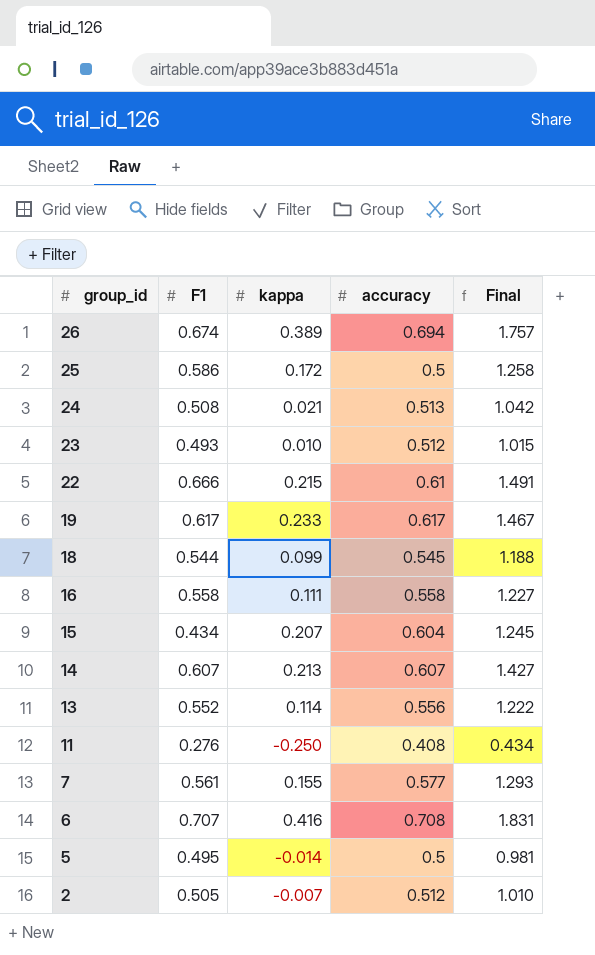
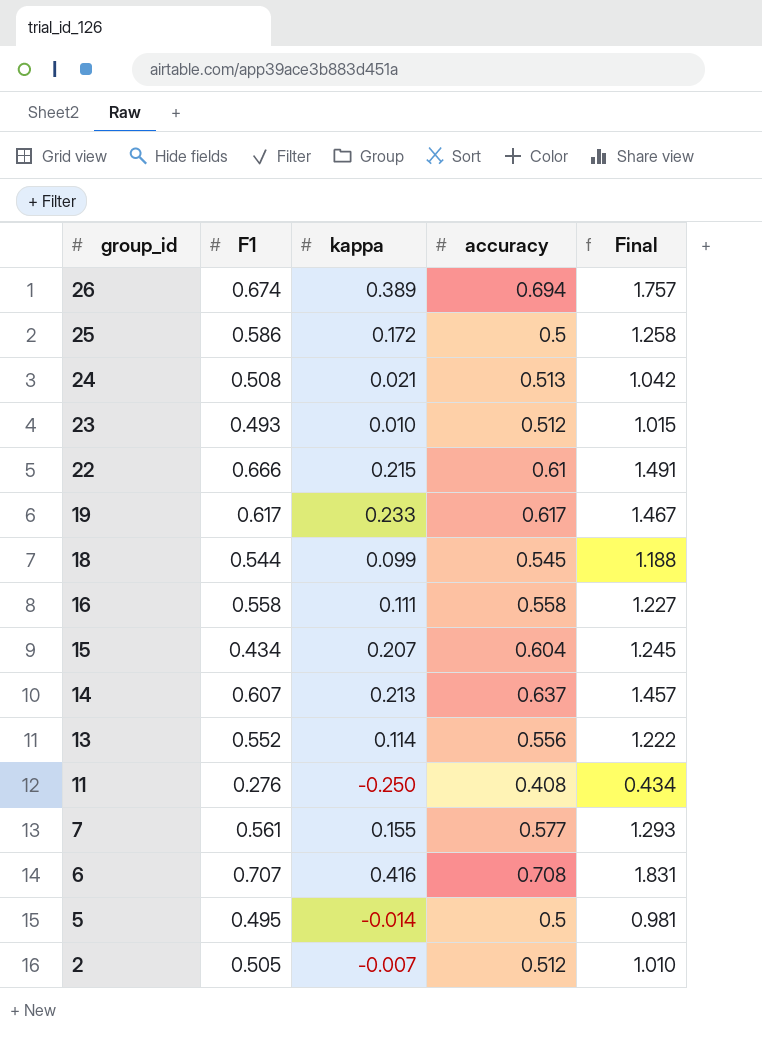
14 | accuracy: 0.607 -> 0.637
14 | Final: 1.427 -> 1.457

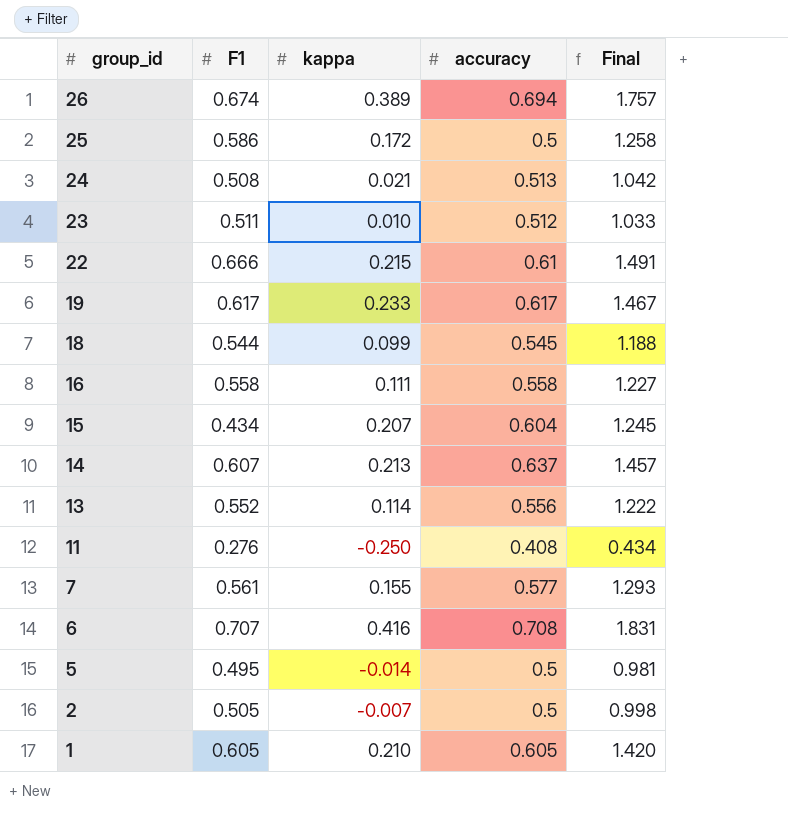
23 | F1: 0.493 -> 0.511
23 | Final: 1.015 -> 1.033
2 | accuracy: 0.512 -> 0.5
2 | Final: 1.010 -> 0.998
row 1: none -> 0.605 | 0.210 | 0.605 | 1.420

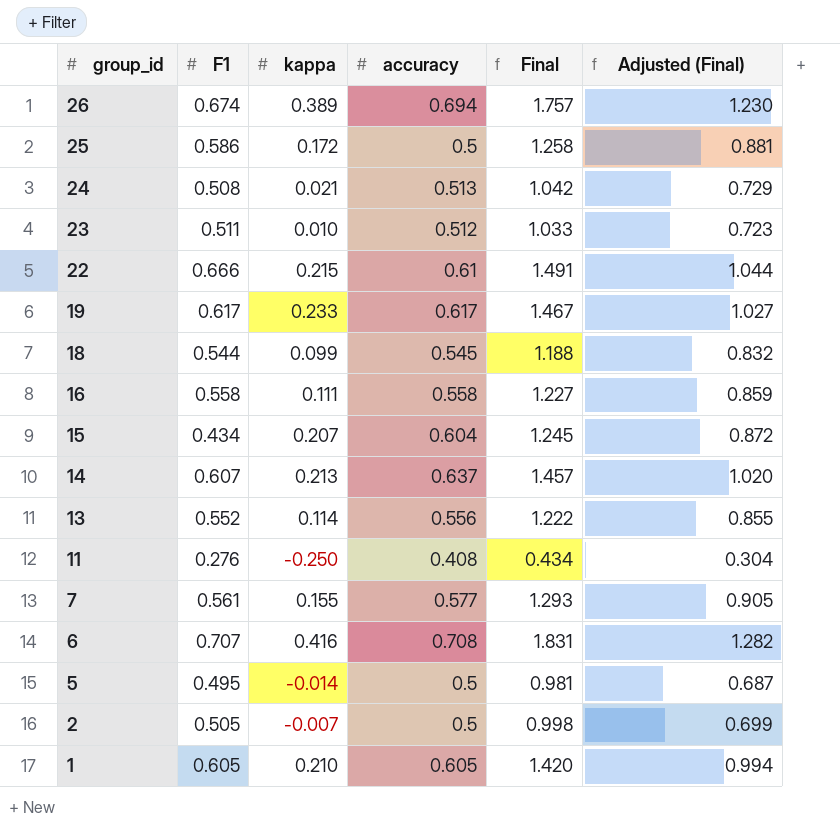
column Adjusted (Final) | formula: none -> [Final] * 0.7

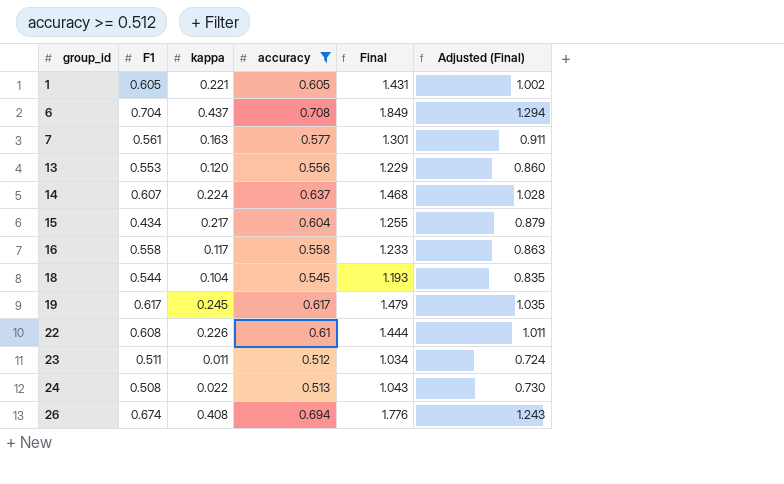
filter: none -> accuracy >= 0.512
row order: group_id descending -> group_id ascending
1 | kappa: 0.210 -> 0.221
1 | Final: 1.420 -> 1.431
1 | Adjusted (Final): 0.994 -> 1.002
6 | F1: 0.707 -> 0.704
6 | kappa: 0.416 -> 0.437
6 | Final: 1.831 -> 1.849
6 | Adjusted (Final): 1.282 -> 1.294
7 | kappa: 0.155 -> 0.163
7 | Final: 1.293 -> 1.301
7 | Adjusted (Final): 0.905 -> 0.911
13 | F1: 0.552 -> 0.553
13 | kappa: 0.114 -> 0.120
13 | Final: 1.222 -> 1.229
13 | Adjusted (Final): 0.855 -> 0.860
14 | kappa: 0.213 -> 0.224
14 | Final: 1.457 -> 1.468
14 | Adjusted (Final): 1.020 -> 1.028
15 | kappa: 0.207 -> 0.217
15 | Final: 1.245 -> 1.255
15 | Adjusted (Final): 0.872 -> 0.879
16 | kappa: 0.111 -> 0.117
16 | Final: 1.227 -> 1.233
16 | Adjusted (Final): 0.859 -> 0.863
18 | kappa: 0.099 -> 0.104
18 | Final: 1.188 -> 1.193
18 | Adjusted (Final): 0.832 -> 0.835
19 | kappa: 0.233 -> 0.245
19 | Final: 1.467 -> 1.479
19 | Adjusted (Final): 1.027 -> 1.035
22 | F1: 0.666 -> 0.608
22 | kappa: 0.215 -> 0.226
22 | Final: 1.491 -> 1.444
22 | Adjusted (Final): 1.044 -> 1.011
23 | kappa: 0.010 -> 0.011
23 | Final: 1.033 -> 1.034
23 | Adjusted (Final): 0.723 -> 0.724
24 | kappa: 0.021 -> 0.022
24 | Final: 1.042 -> 1.043
24 | Adjusted (Final): 0.729 -> 0.730
26 | kappa: 0.389 -> 0.408
26 | Final: 1.757 -> 1.776
26 | Adjusted (Final): 1.230 -> 1.243

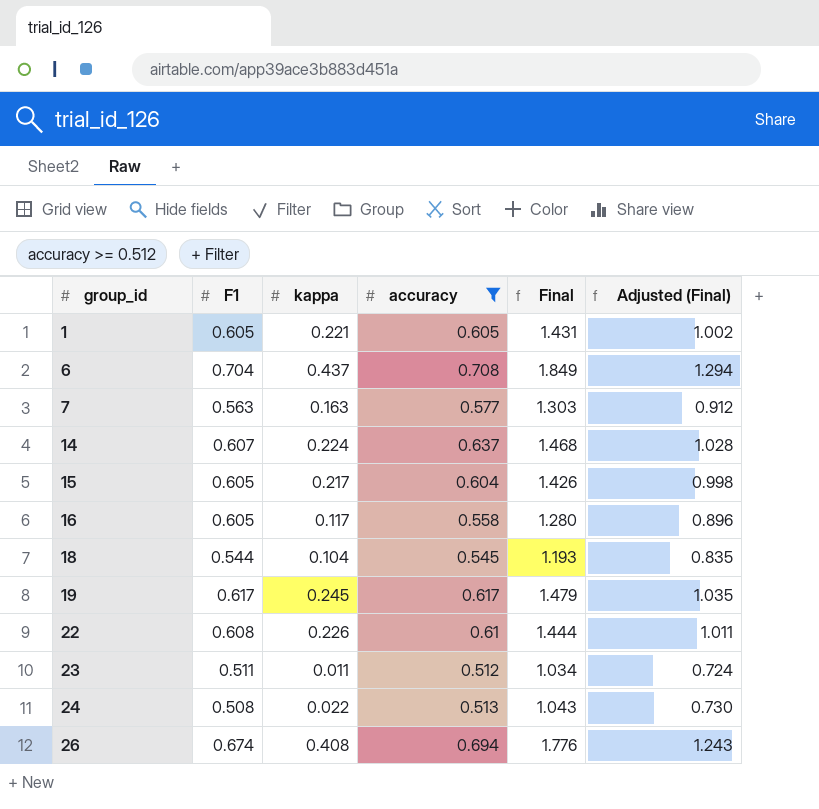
row 13: 0.553 | 0.120 | 0.556 | 1.229 | 0.860 -> none
7 | F1: 0.561 -> 0.563
7 | Final: 1.301 -> 1.303
7 | Adjusted (Final): 0.911 -> 0.912
15 | F1: 0.434 -> 0.605
15 | Final: 1.255 -> 1.426
15 | Adjusted (Final): 0.879 -> 0.998
16 | F1: 0.558 -> 0.605
16 | Final: 1.233 -> 1.280
16 | Adjusted (Final): 0.863 -> 0.896

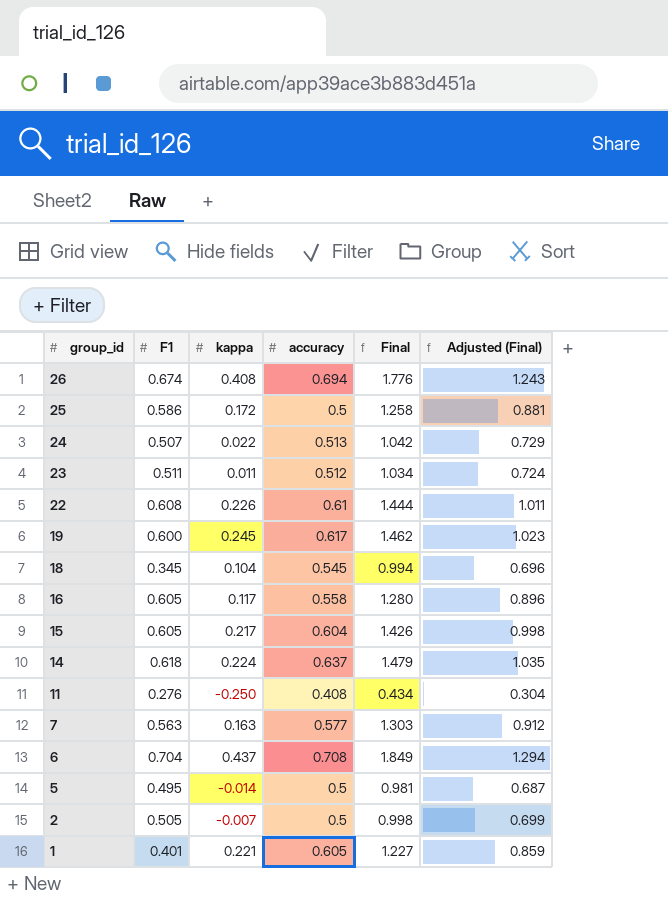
filter: accuracy >= 0.512 -> none
row order: group_id ascending -> group_id descending
24 | F1: 0.508 -> 0.507
24 | Final: 1.043 -> 1.042
24 | Adjusted (Final): 0.730 -> 0.729
19 | F1: 0.617 -> 0.600
19 | Final: 1.479 -> 1.462
19 | Adjusted (Final): 1.035 -> 1.023
18 | F1: 0.544 -> 0.345
18 | Final: 1.193 -> 0.994
18 | Adjusted (Final): 0.835 -> 0.696
14 | F1: 0.607 -> 0.618
14 | Final: 1.468 -> 1.479
14 | Adjusted (Final): 1.028 -> 1.035
1 | F1: 0.605 -> 0.401
1 | Final: 1.431 -> 1.227
1 | Adjusted (Final): 1.002 -> 0.859

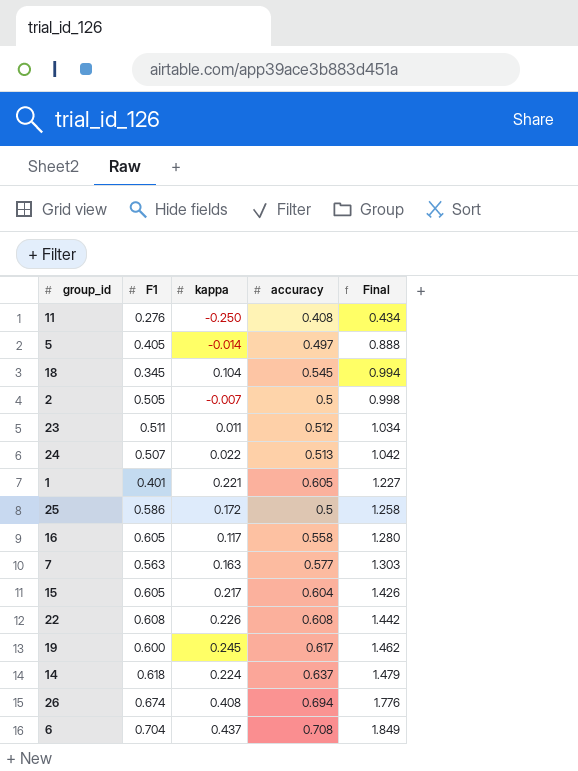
row order: group_id descending -> Final ascending
column Adjusted (Final) | formula: [Final] * 0.7 -> none
5 | F1: 0.495 -> 0.405
5 | accuracy: 0.5 -> 0.497
5 | Final: 0.981 -> 0.888
22 | accuracy: 0.61 -> 0.608
22 | Final: 1.444 -> 1.442

